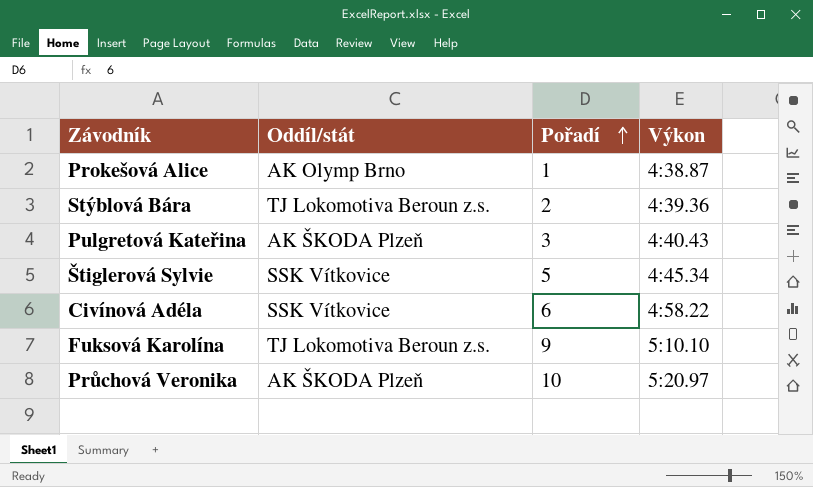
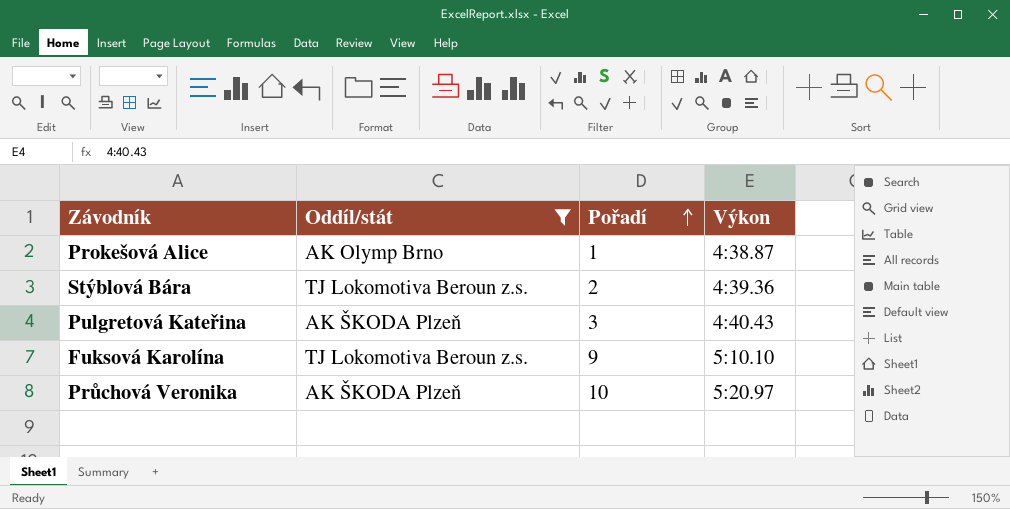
filter: none -> Oddíl/stát != SSK Vítkovice

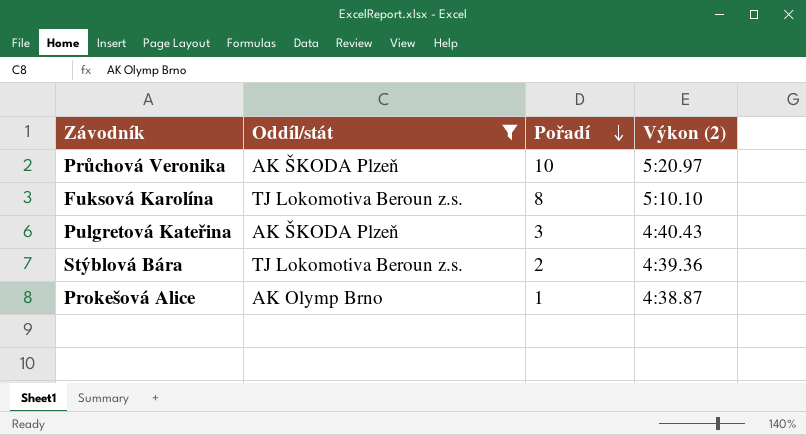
row order: Pořadí ascending -> Pořadí descending
column name: Výkon -> Výkon (2)
Fuksová Karolína | Pořadí: 9 -> 8

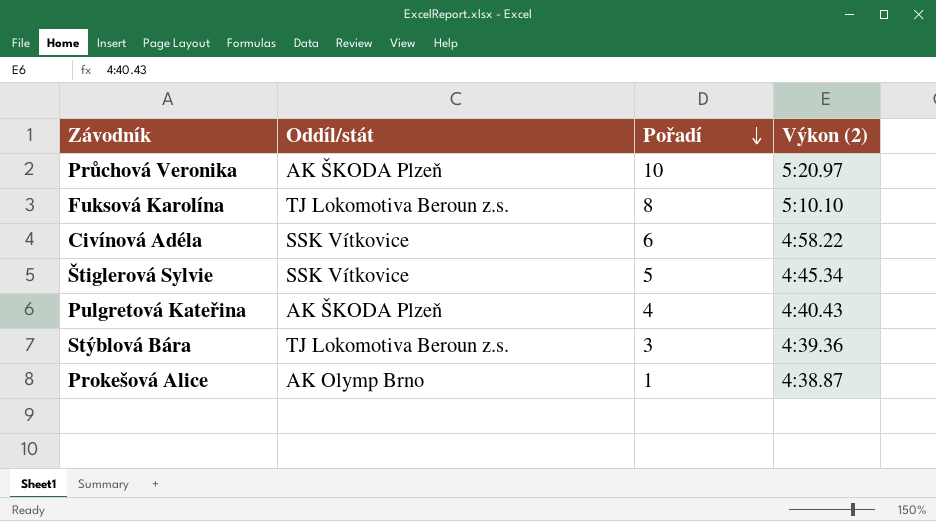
filter: Oddíl/stát != SSK Vítkovice -> none
Pulgretová Kateřina | Pořadí: 3 -> 4
Stýblová Bára | Pořadí: 2 -> 3

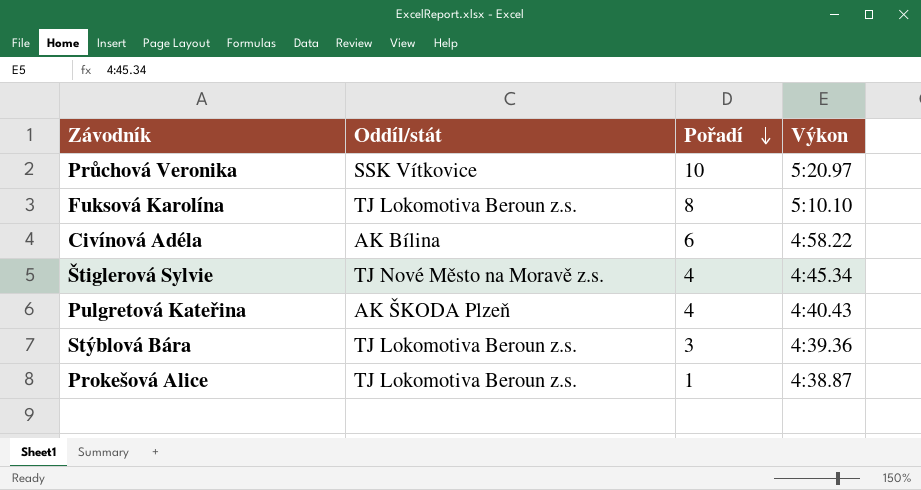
column name: Výkon (2) -> Výkon
Průchová Veronika | Oddíl/stát: AK ŠKODA Plzeň -> SSK Vítkovice
Civínová Adéla | Oddíl/stát: SSK Vítkovice -> AK Bílina
Štiglerová Sylvie | Oddíl/stát: SSK Vítkovice -> TJ Nové Město na Moravě z.s.
Štiglerová Sylvie | Pořadí: 5 -> 4
Prokešová Alice | Oddíl/stát: AK Olymp Brno -> TJ Lokomotiva Beroun z.s.

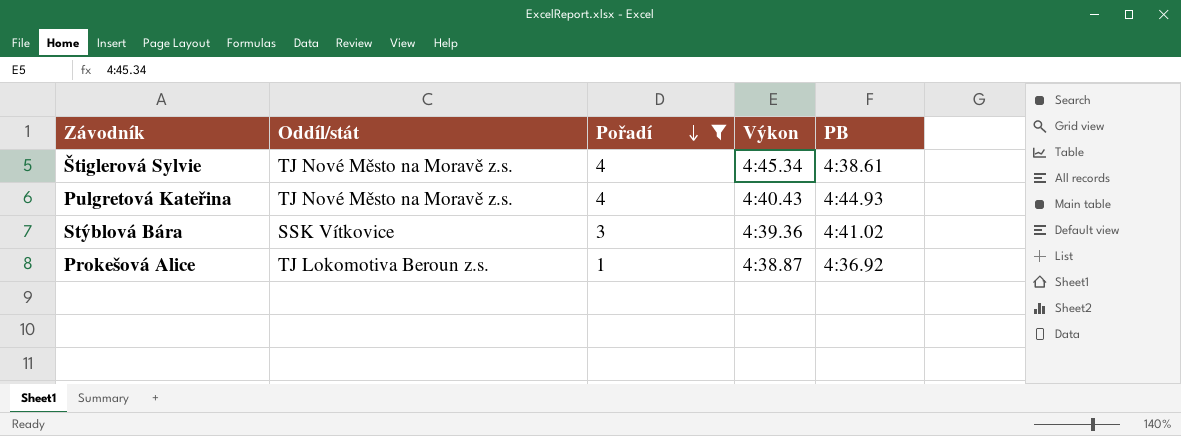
filter: none -> Pořadí <= 4
column PB | position: none -> 5
Pulgretová Kateřina | Oddíl/stát: AK ŠKODA Plzeň -> TJ Nové Město na Moravě z.s.
Stýblová Bára | Oddíl/stát: TJ Lokomotiva Beroun z.s. -> SSK Vítkovice

